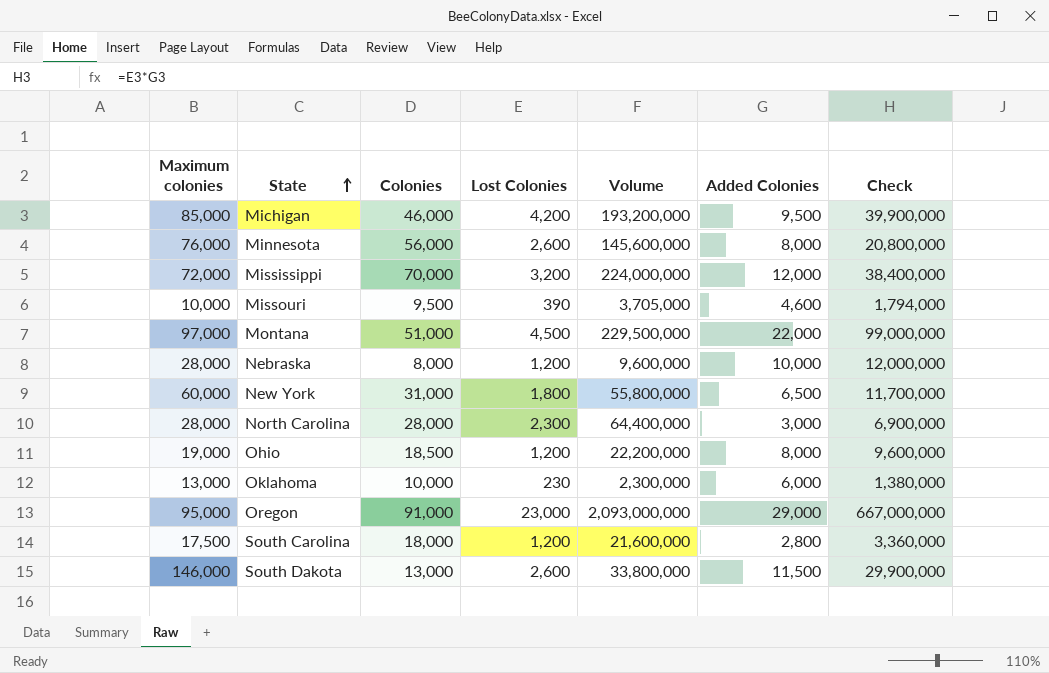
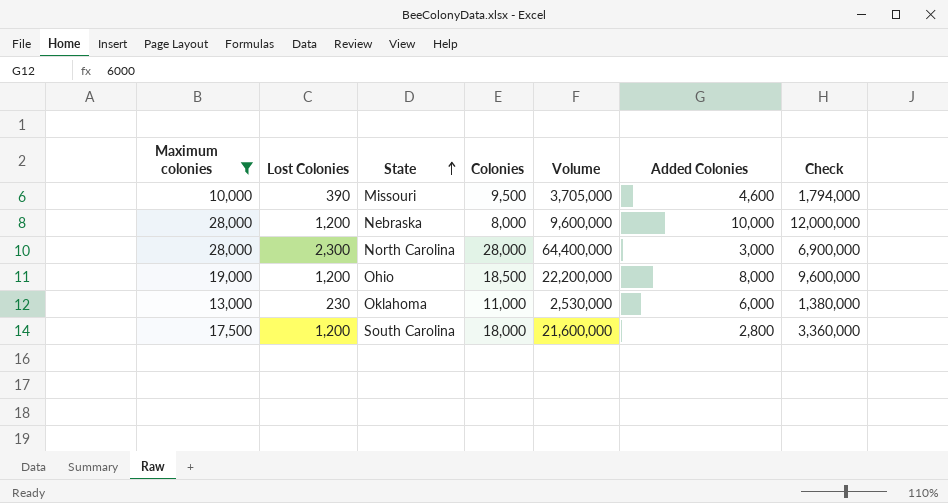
filter: none -> Maximum colonies <= 28,000
column Lost Colonies | position: 4 -> 2
Oklahoma | Colonies: 10,000 -> 11,000
Oklahoma | Volume: 2,300,000 -> 2,530,000

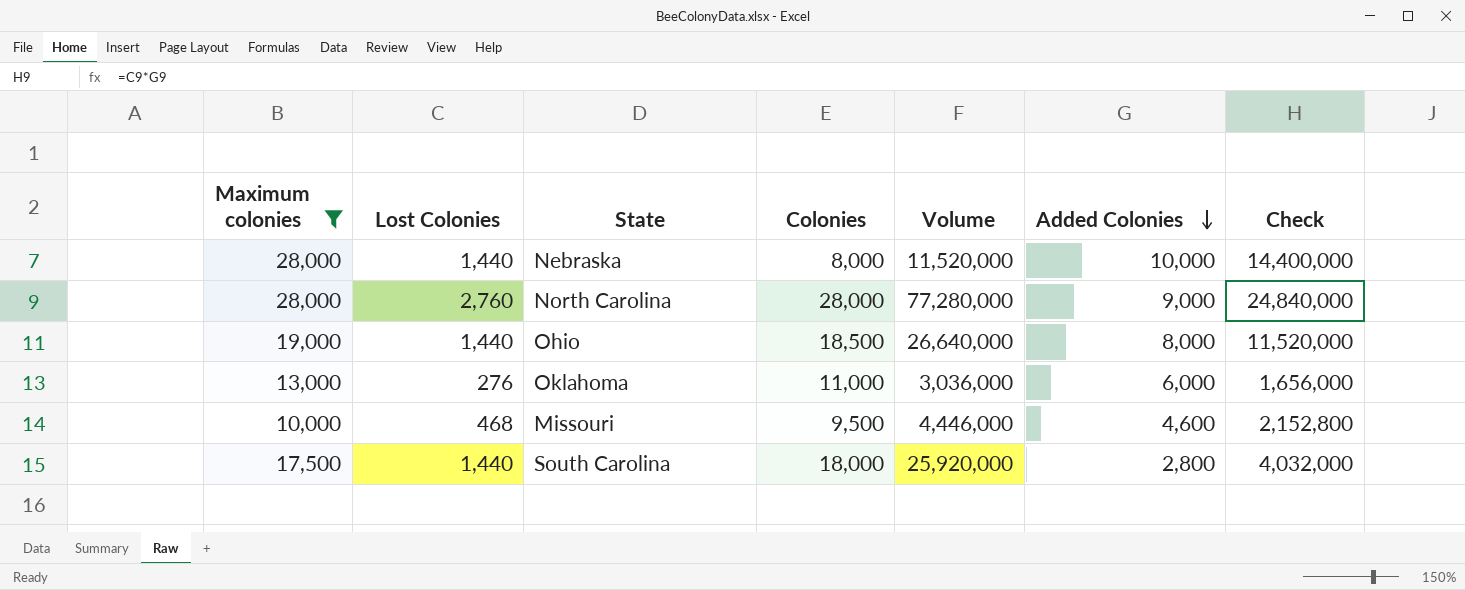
row order: State ascending -> Added Colonies descending
Nebraska | Lost Colonies: 1,200 -> 1,440
Nebraska | Volume: 9,600,000 -> 11,520,000
Nebraska | Check: 12,000,000 -> 14,400,000
North Carolina | Lost Colonies: 2,300 -> 2,760
North Carolina | Volume: 64,400,000 -> 77,280,000
North Carolina | Added Colonies: 3,000 -> 9,000
North Carolina | Check: 6,900,000 -> 24,840,000
Ohio | Lost Colonies: 1,200 -> 1,440
Ohio | Volume: 22,200,000 -> 26,640,000
Ohio | Check: 9,600,000 -> 11,520,000
Oklahoma | Lost Colonies: 230 -> 276
Oklahoma | Volume: 2,530,000 -> 3,036,000
Oklahoma | Check: 1,380,000 -> 1,656,000
Missouri | Lost Colonies: 390 -> 468
Missouri | Volume: 3,705,000 -> 4,446,000
Missouri | Check: 1,794,000 -> 2,152,800
South Carolina | Lost Colonies: 1,200 -> 1,440
South Carolina | Volume: 21,600,000 -> 25,920,000
South Carolina | Check: 3,360,000 -> 4,032,000

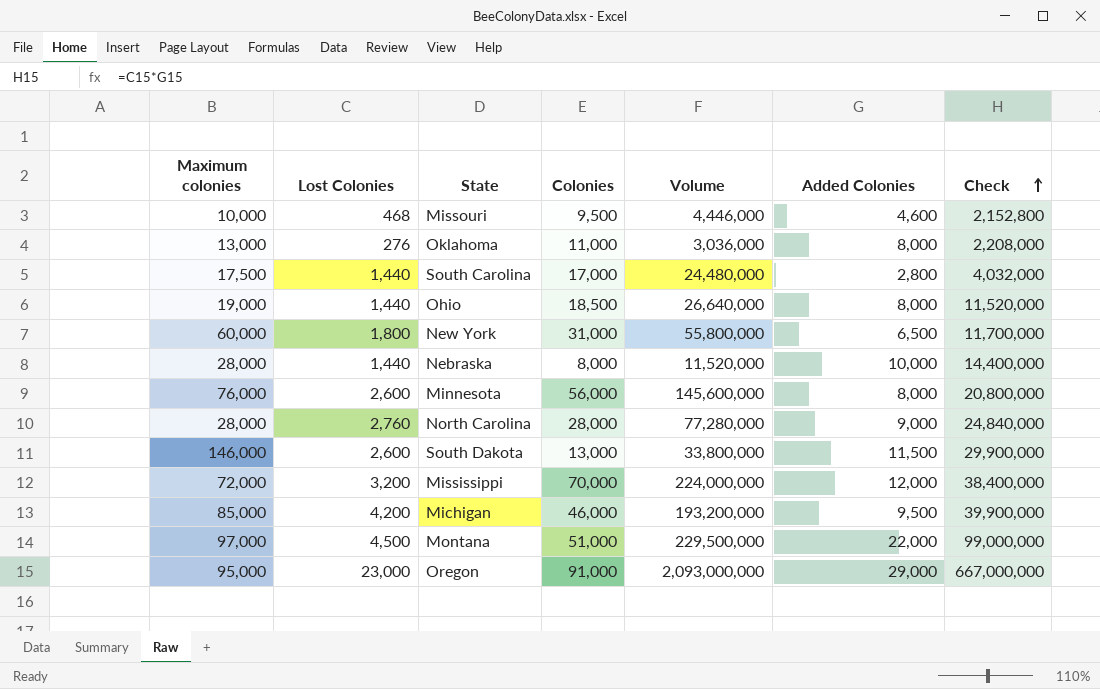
filter: Maximum colonies <= 28,000 -> none
row order: Added Colonies descending -> Check ascending
Oklahoma | Added Colonies: 6,000 -> 8,000
Oklahoma | Check: 1,656,000 -> 2,208,000
South Carolina | Colonies: 18,000 -> 17,000
South Carolina | Volume: 25,920,000 -> 24,480,000

